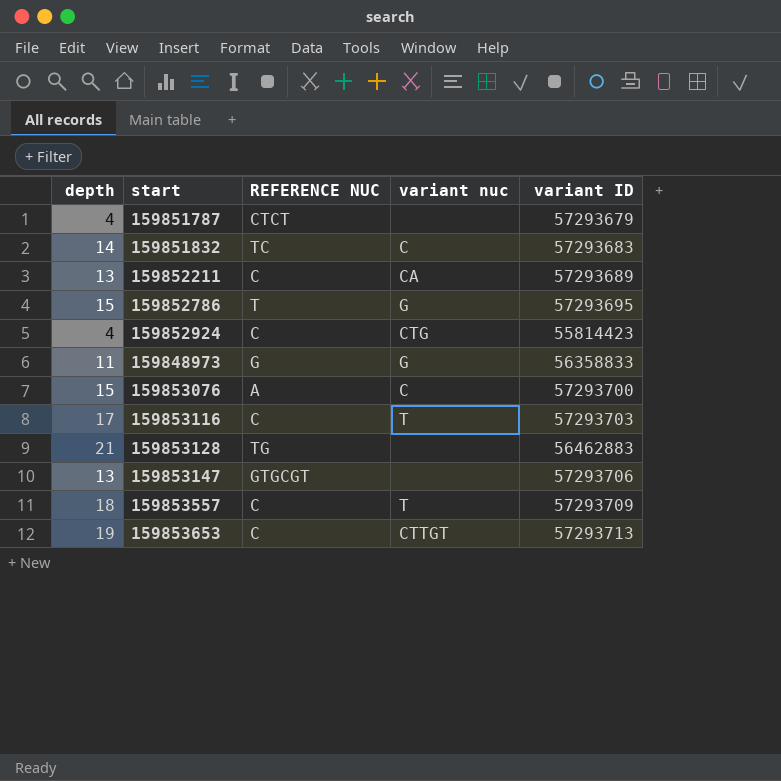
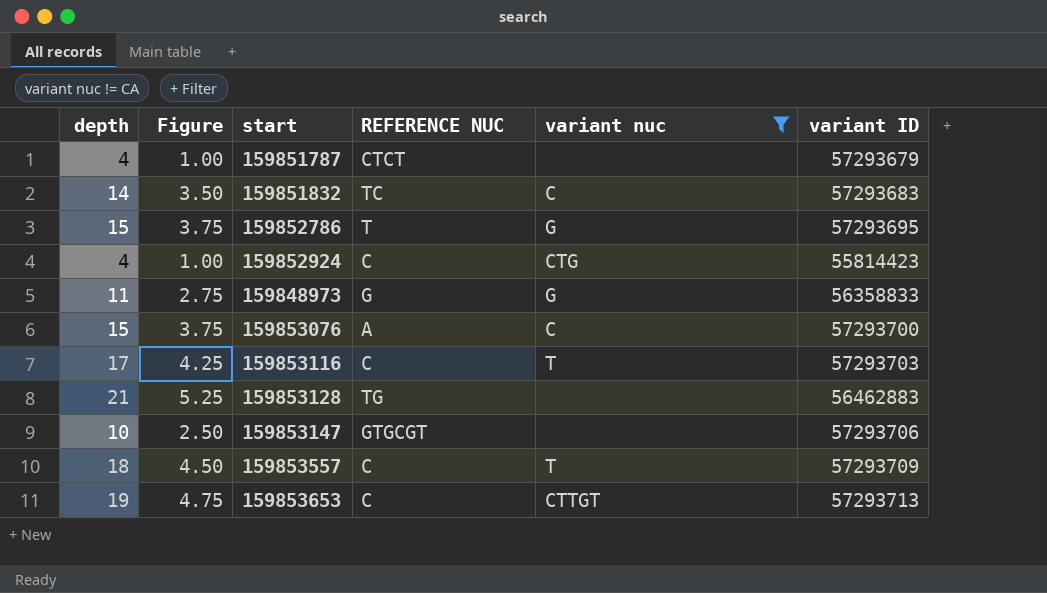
filter: none -> variant nuc != CA
column Figure | formula: none -> [depth] * 0.25
159853147 | depth: 13 -> 10

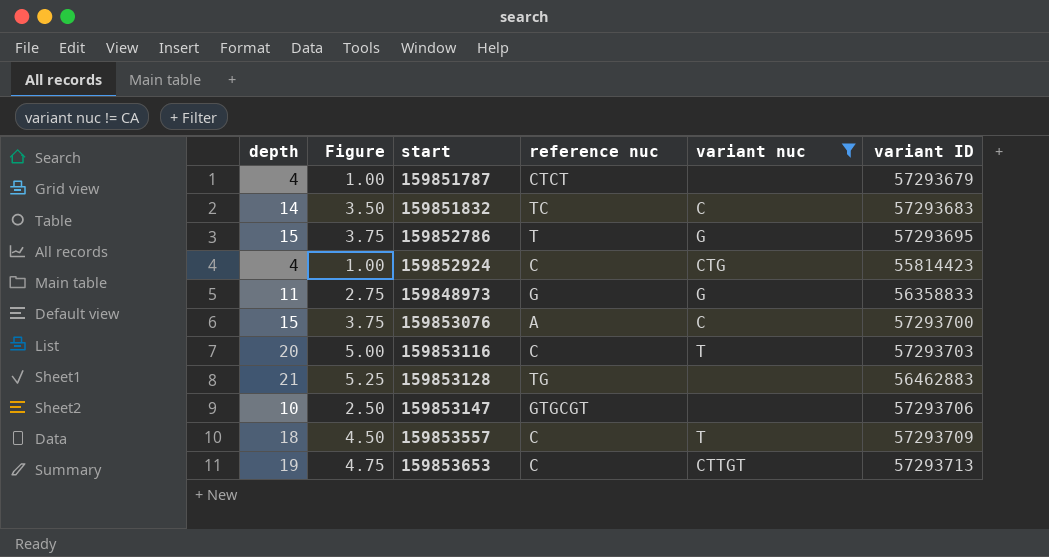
column name: REFERENCE NUC -> reference nuc
159853116 | depth: 17 -> 20
159853116 | Figure: 4.25 -> 5.00

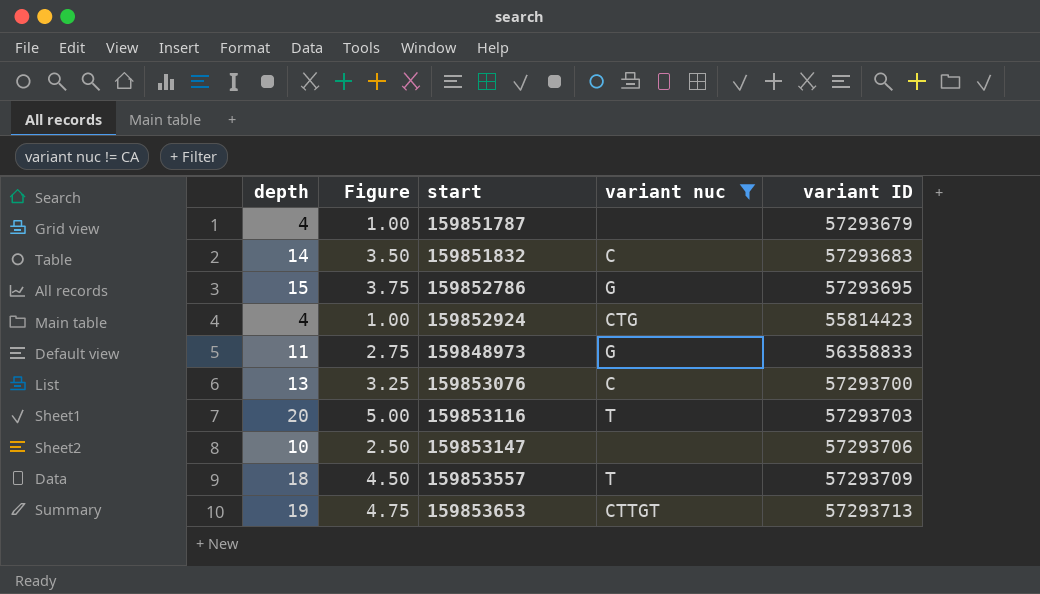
column reference nuc | position: 4 -> none
row 159853128: 21 | 5.25 | TG | none | 56462883 -> none
159853076 | depth: 15 -> 13
159853076 | Figure: 3.75 -> 3.25

